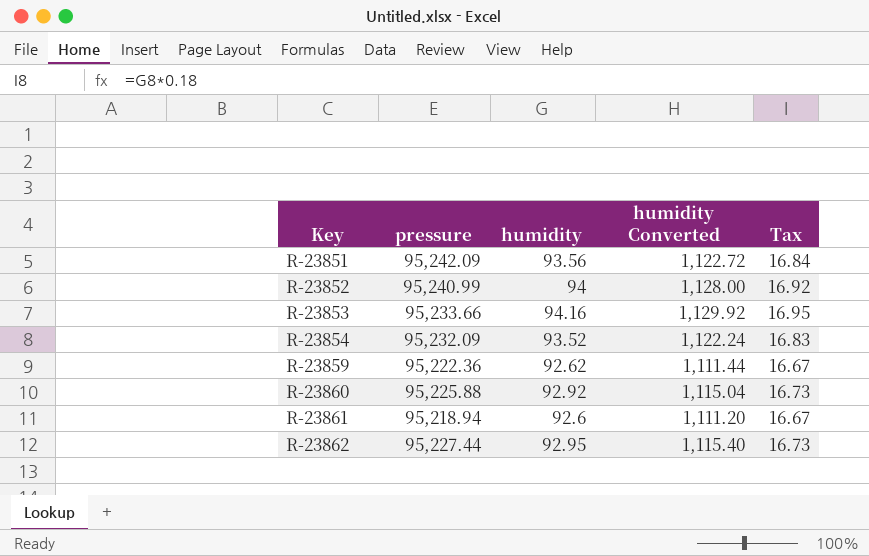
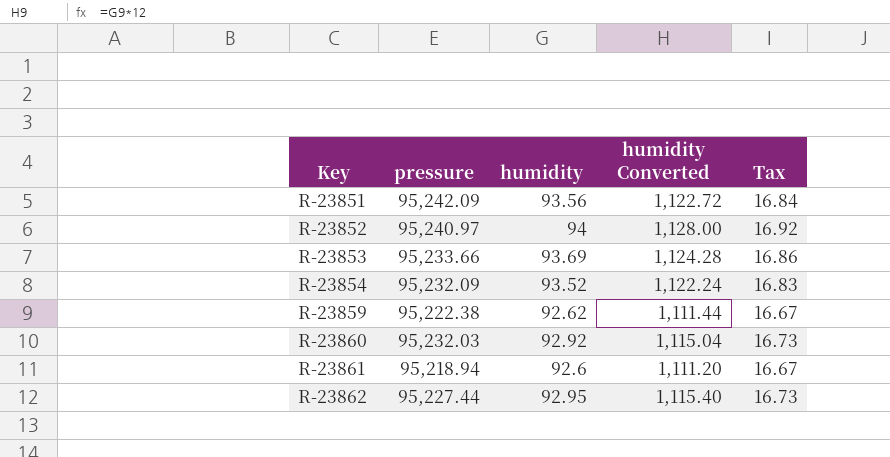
R-23852 | pressure: 95,240.99 -> 95,240.97
R-23853 | humidity: 94.16 -> 93.69
R-23853 | humidity Converted: 1,129.92 -> 1,124.28
R-23853 | Tax: 16.95 -> 16.86
R-23859 | pressure: 95,222.36 -> 95,222.38
R-23860 | pressure: 95,225.88 -> 95,232.03

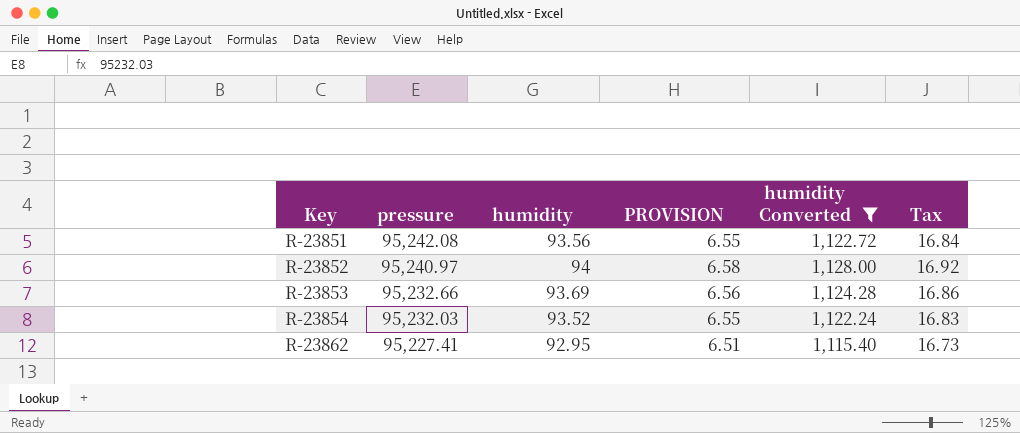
filter: none -> humidity Converted >= 1,115.40
column PROVISION | formula: none -> [humidity] * 0.07
R-23851 | pressure: 95,242.09 -> 95,242.08
R-23853 | pressure: 95,233.66 -> 95,232.66
R-23854 | pressure: 95,232.09 -> 95,232.03
R-23862 | pressure: 95,227.44 -> 95,227.41

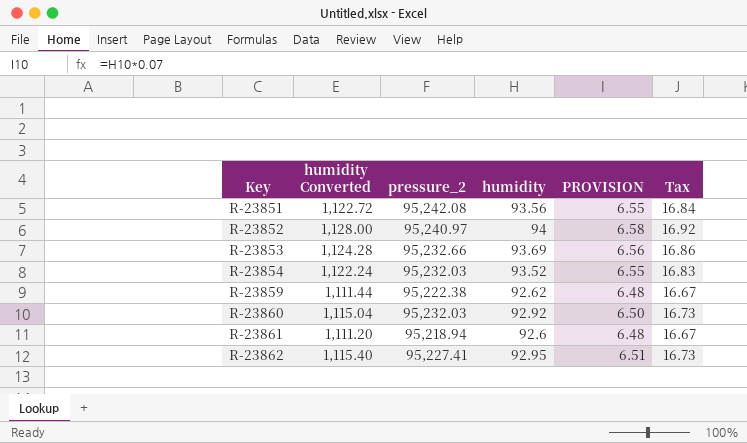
filter: humidity Converted >= 1,115.40 -> none
column humidity Converted | position: 5 -> 2
column name: pressure -> pressure_2

